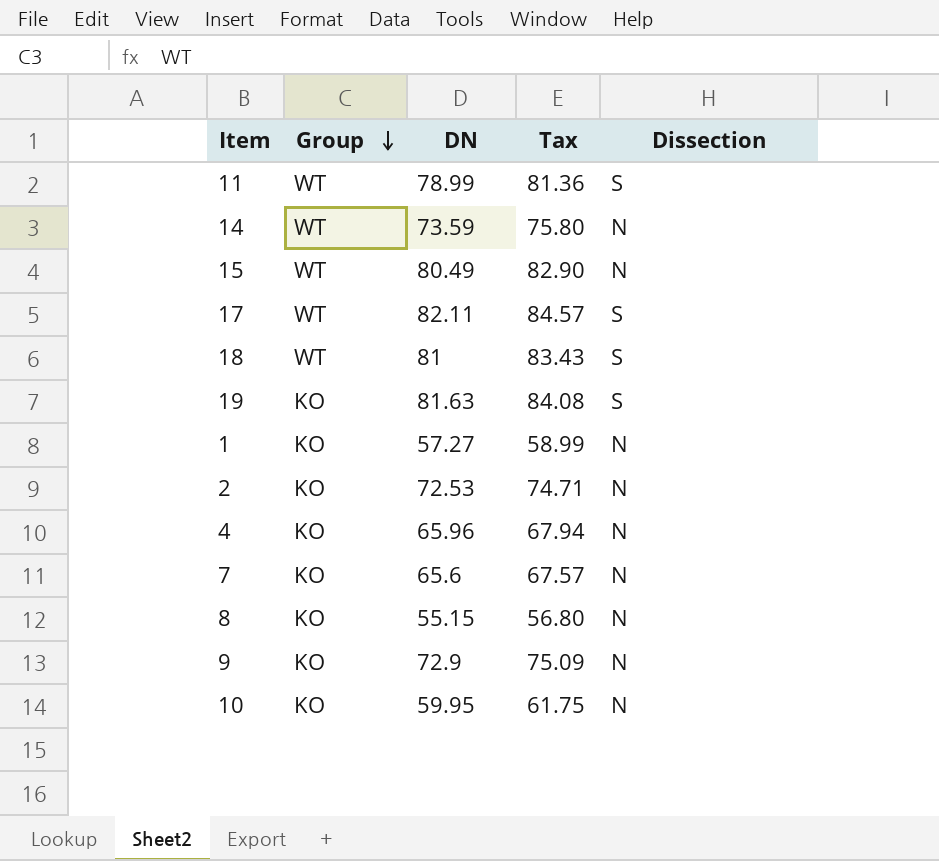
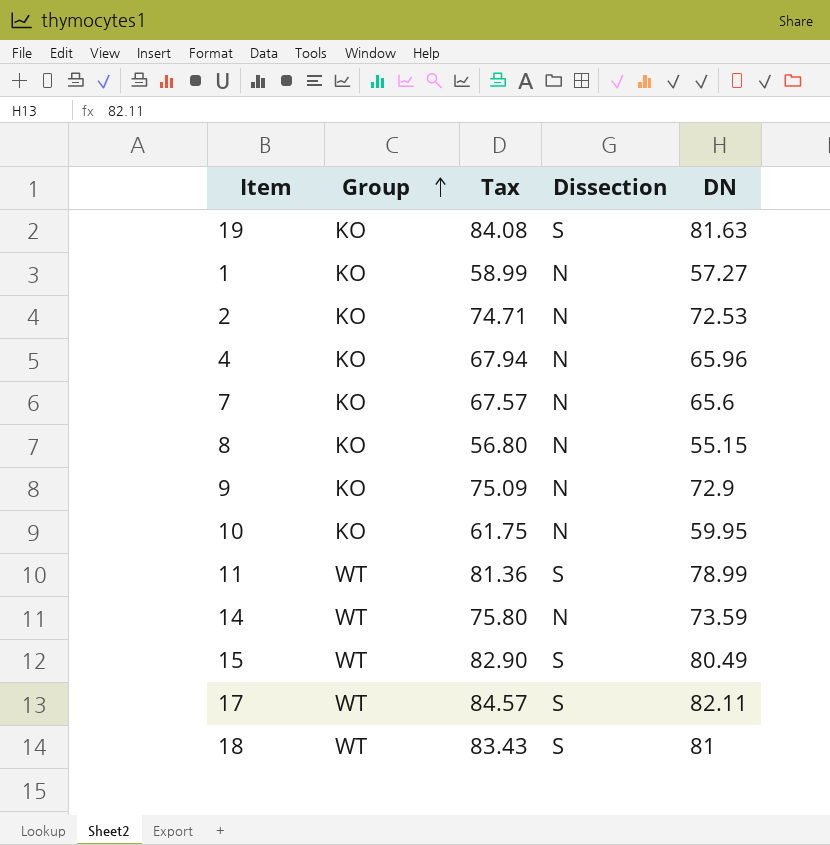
row order: Group descending -> Group ascending
column DN | position: 3 -> 5
15 | Dissection: N -> S

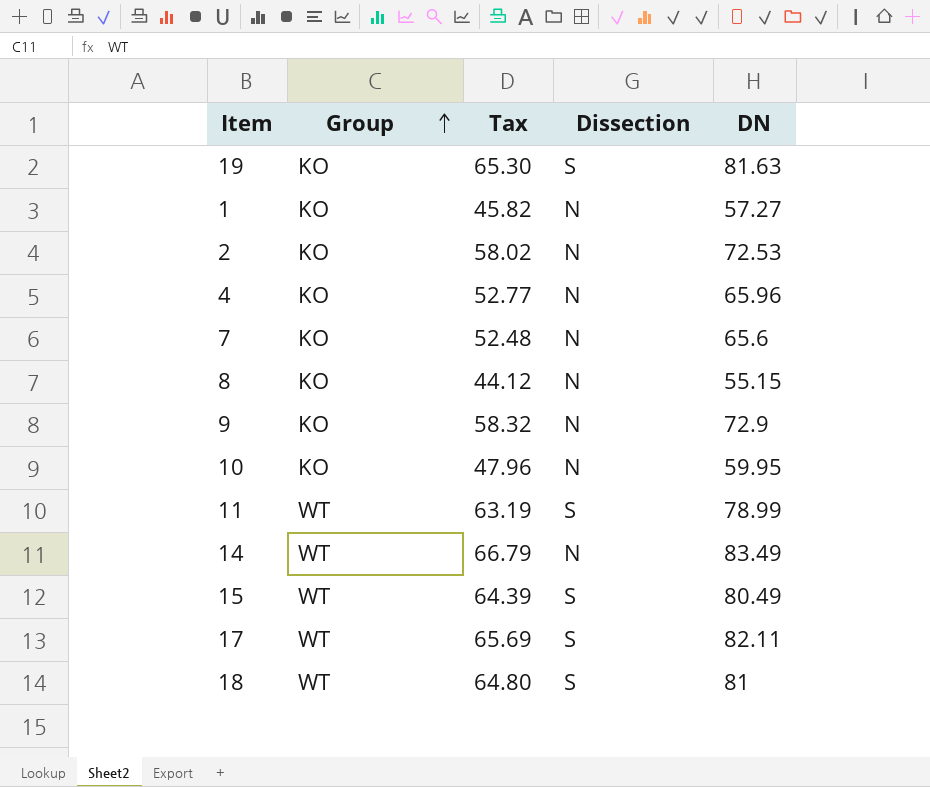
column Tax | formula: [DN] * 1.03 -> [DN] * 0.8
14 | DN: 73.59 -> 83.49

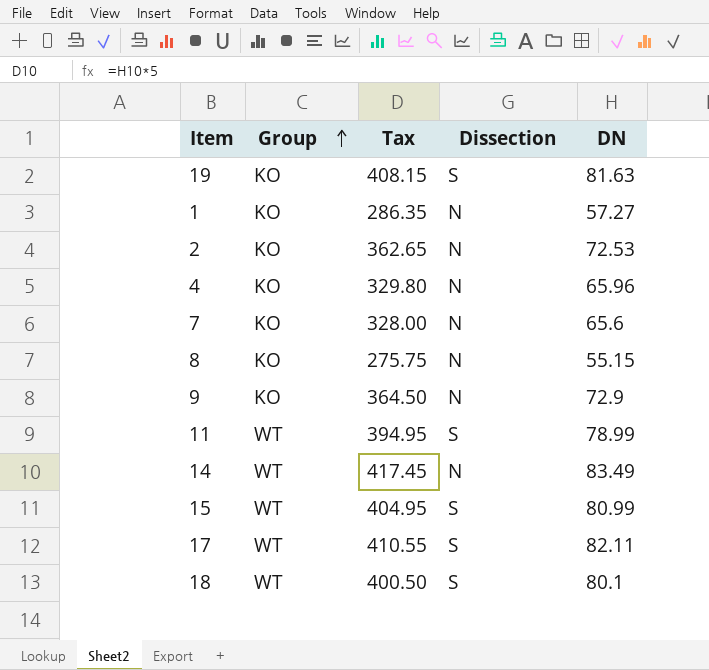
column Tax | formula: [DN] * 0.8 -> [DN] * 5
row 10: KO | 47.96 | N | 59.95 -> none
15 | DN: 80.49 -> 80.99
18 | DN: 81 -> 80.1

